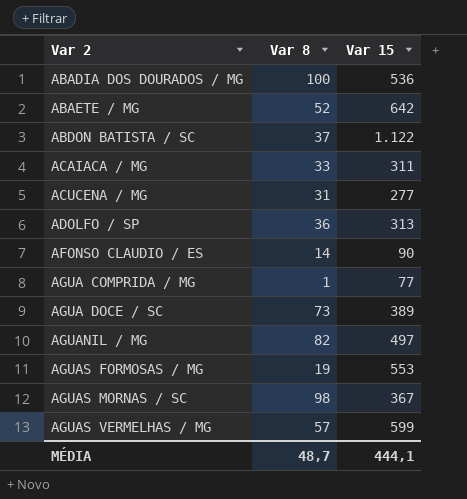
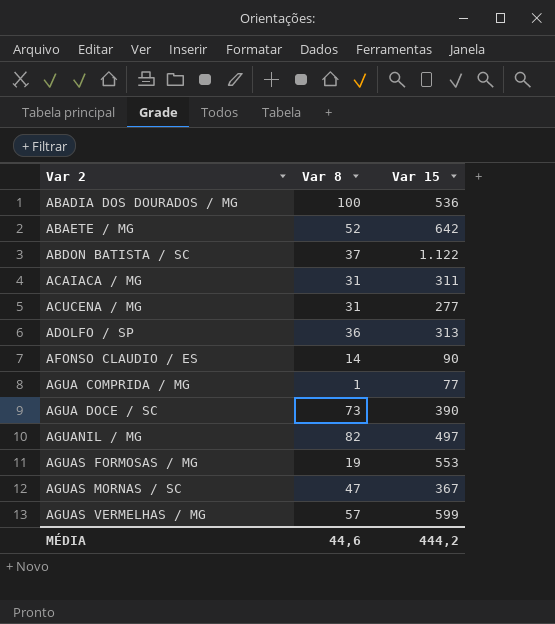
ACAIACA / MG | Var 8: 33 -> 31
AGUA DOCE / SC | Var 15: 389 -> 390
AGUAS MORNAS / SC | Var 8: 98 -> 47
MÉDIA | Var 8: 48,7 -> 44,6
MÉDIA | Var 15: 444,1 -> 444,2

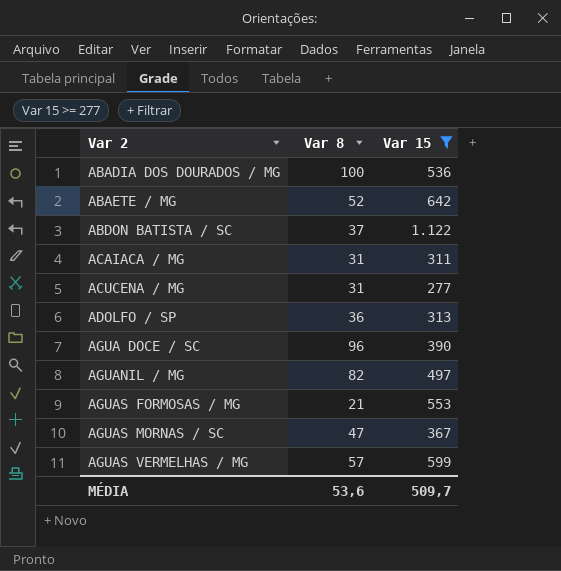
filter: none -> Var 15 >= 277
AGUA DOCE / SC | Var 8: 73 -> 96
AGUAS FORMOSAS / MG | Var 8: 19 -> 21
MÉDIA | Var 8: 44,6 -> 53,6
MÉDIA | Var 15: 444,2 -> 509,7

